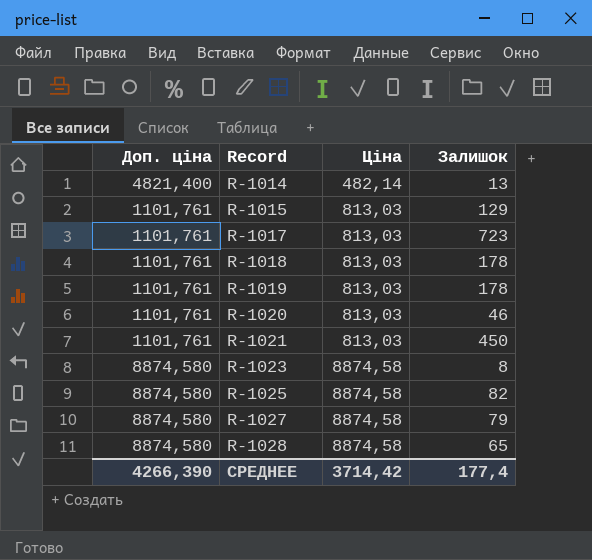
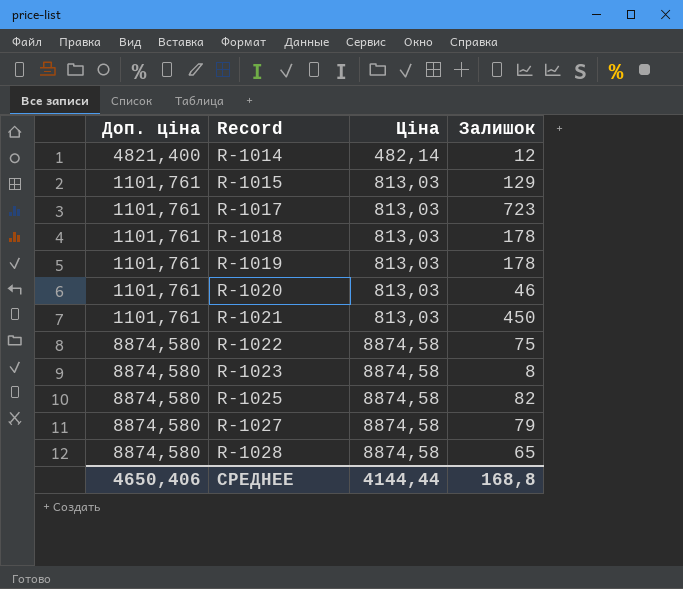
R-1014 | Залишок: 13 -> 12
row R-1022: none -> 8874,580 | 8874,58 | 75
СРЕДНЕЕ | Доп. ціна: 4266,390 -> 4650,406
СРЕДНЕЕ | Ціна: 3714,42 -> 4144,44
СРЕДНЕЕ | Залишок: 177,4 -> 168,8

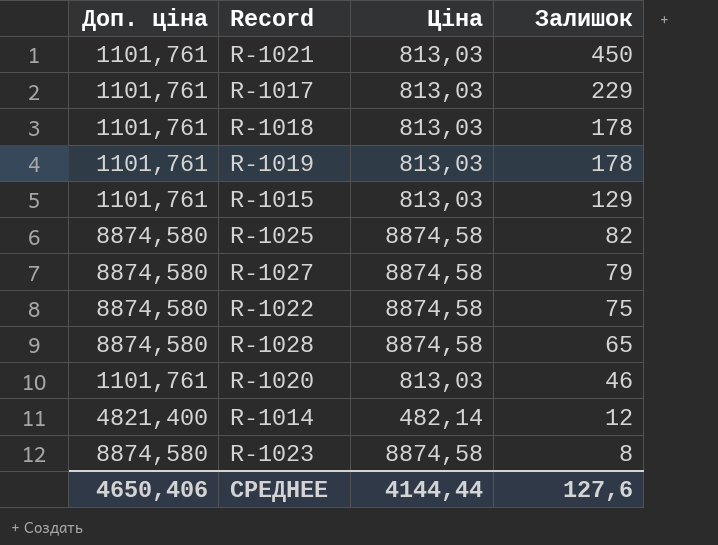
row order: Record ascending -> Залишок descending
R-1017 | Залишок: 723 -> 229
СРЕДНЕЕ | Залишок: 168,8 -> 127,6

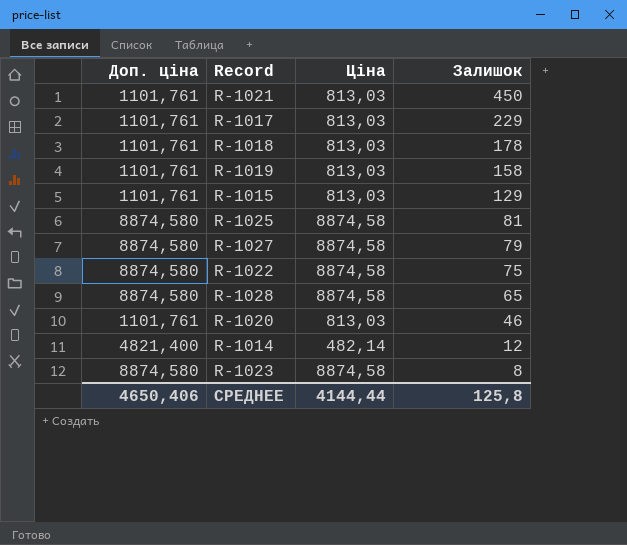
R-1019 | Залишок: 178 -> 158
R-1025 | Залишок: 82 -> 81
СРЕДНЕЕ | Залишок: 127,6 -> 125,8

